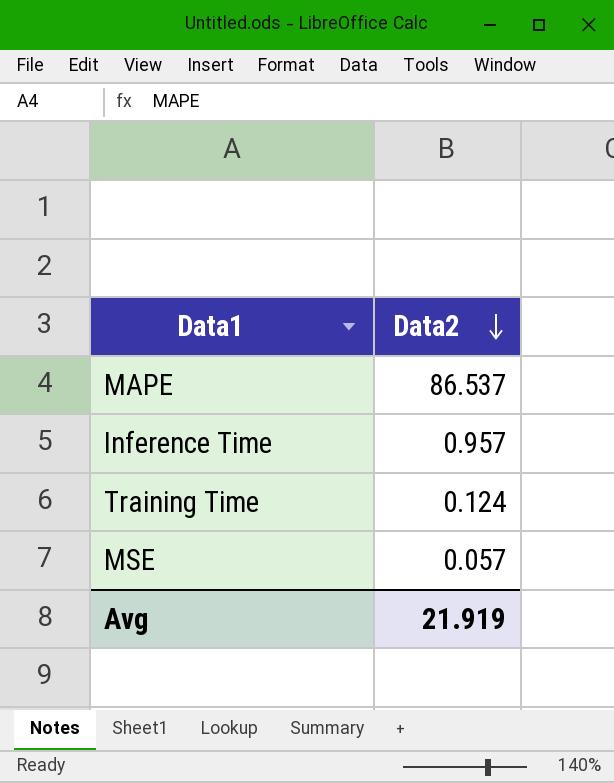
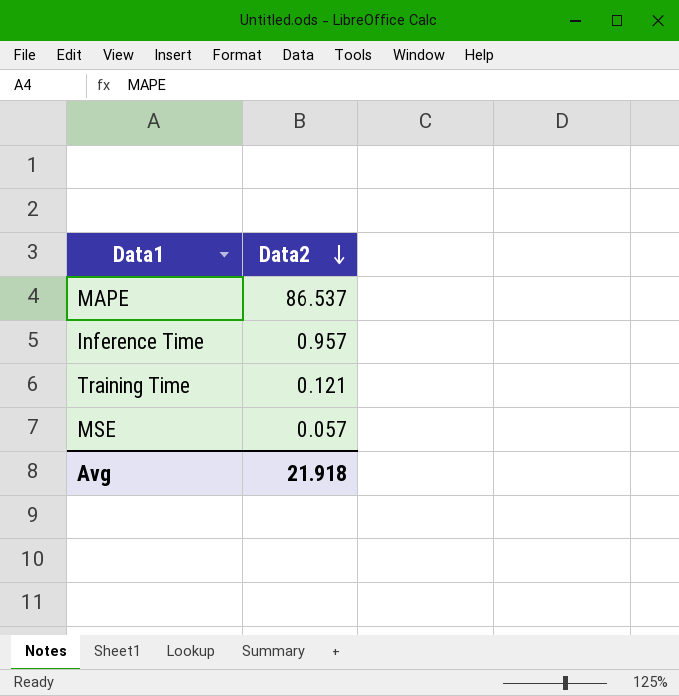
Training Time | Data2: 0.124 -> 0.121
Avg | Data2: 21.919 -> 21.918

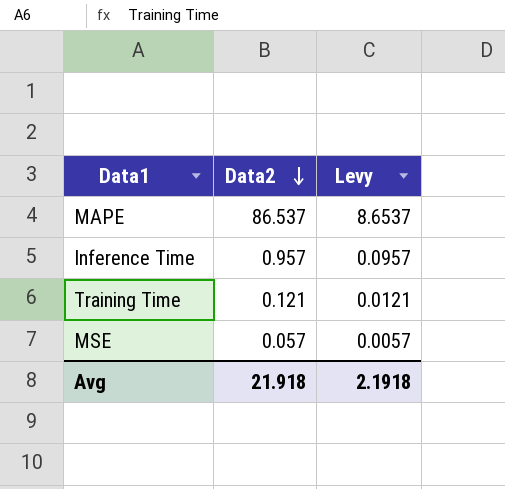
column Levy | formula: none -> [Data2] * 0.1

